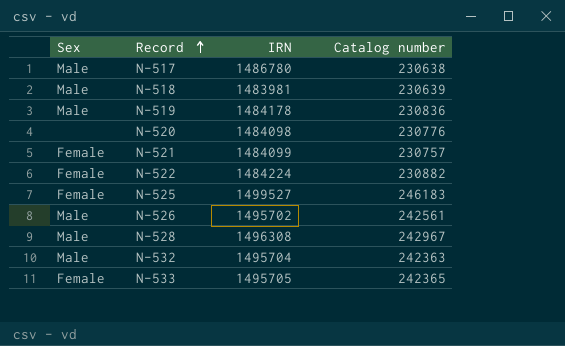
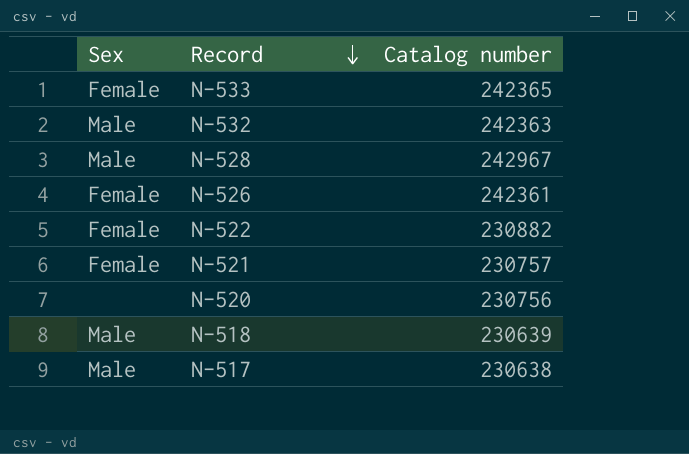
row order: Record ascending -> Record descending
column IRN | position: 3 -> none
row N-519: Male | 1484178 | 230836 -> none
row N-525: Female | 1499527 | 246183 -> none
N-526 | Sex: Male -> Female
N-526 | Catalog number: 242561 -> 242361
N-520 | Catalog number: 230776 -> 230756

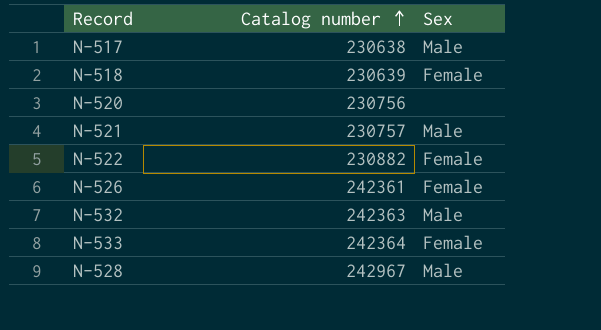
row order: Record descending -> Catalog number ascending
column Sex | position: 1 -> 3
N-518 | Sex: Male -> Female
N-521 | Sex: Female -> Male
N-533 | Catalog number: 242365 -> 242364

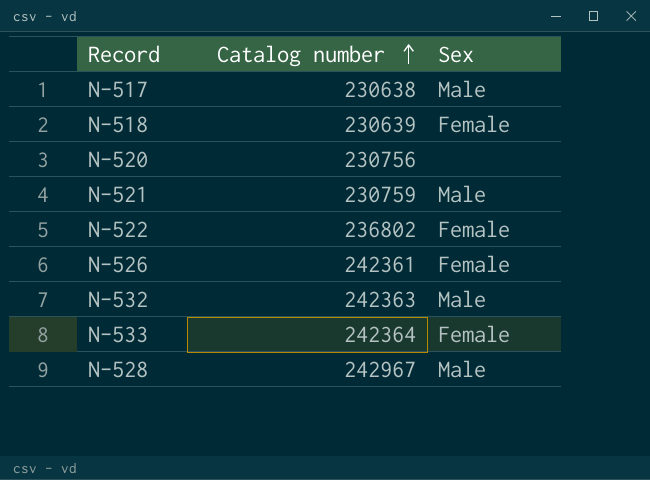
N-521 | Catalog number: 230757 -> 230759
N-522 | Catalog number: 230882 -> 236802

